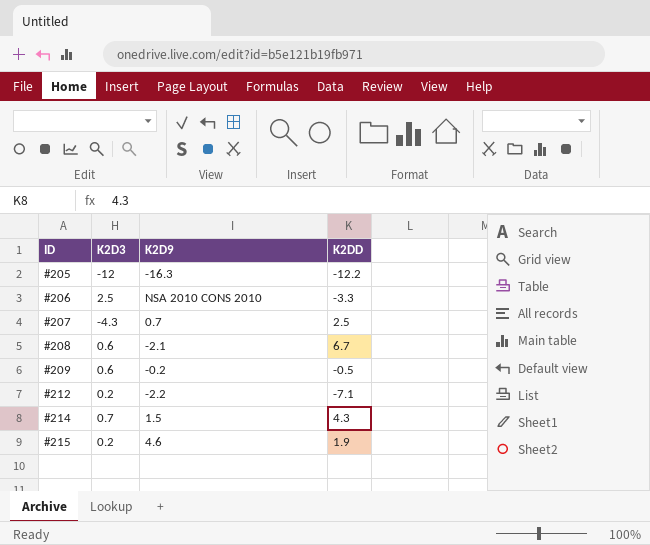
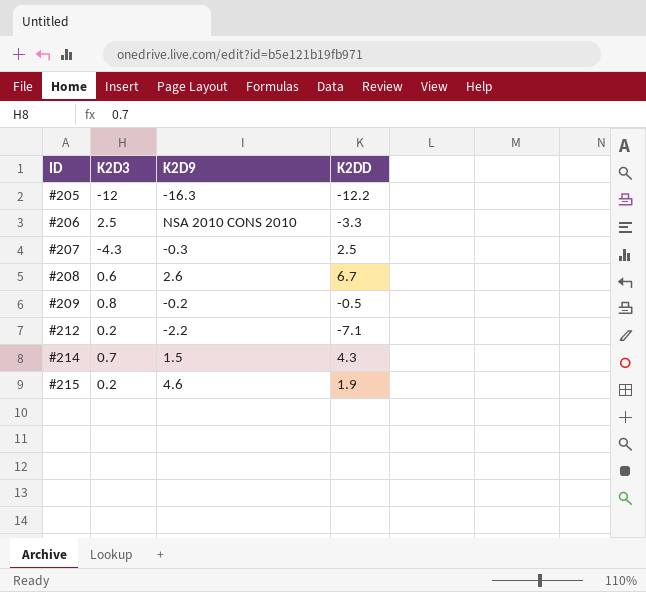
#207 | K2D9: 0.7 -> -0.3
#208 | K2D9: -2.1 -> 2.6
#209 | K2D3: 0.6 -> 0.8

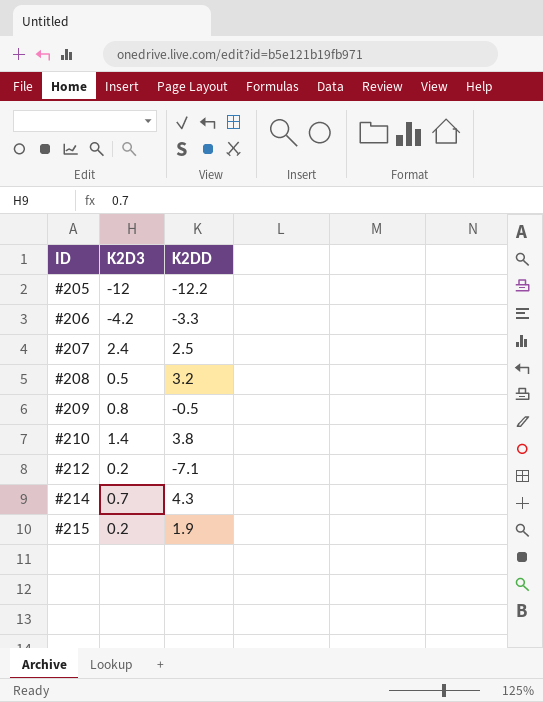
column K2D9 | position: 3 -> none
#206 | K2D3: 2.5 -> -4.2
#207 | K2D3: -4.3 -> 2.4
#208 | K2D3: 0.6 -> 0.5
#208 | K2DD: 6.7 -> 3.2
row #210: none -> 1.4 | 3.8

